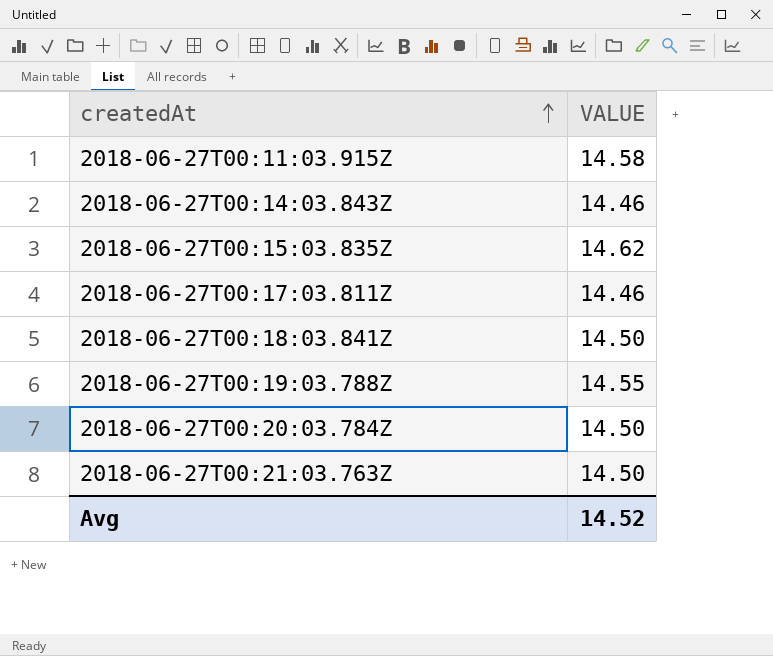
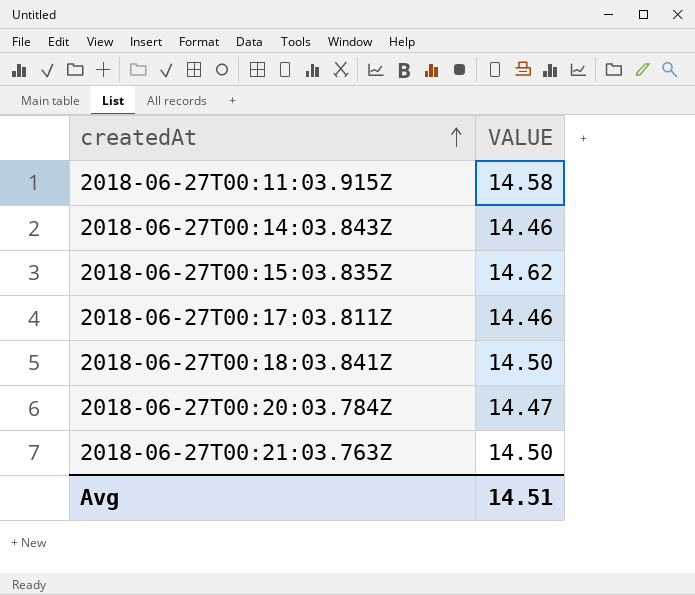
row 2018-06-27T00:19:03.788Z: 14.55 -> none
2018-06-27T00:20:03.784Z | VALUE: 14.50 -> 14.47
Avg | VALUE: 14.52 -> 14.51

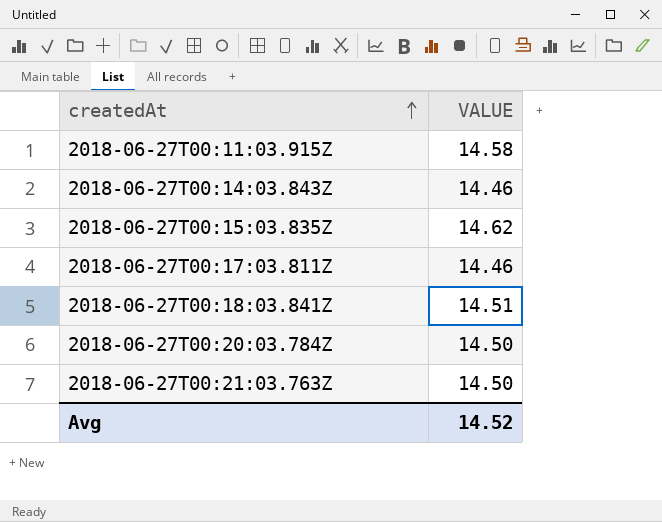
2018-06-27T00:18:03.841Z | VALUE: 14.50 -> 14.51
2018-06-27T00:20:03.784Z | VALUE: 14.47 -> 14.50
Avg | VALUE: 14.51 -> 14.52

